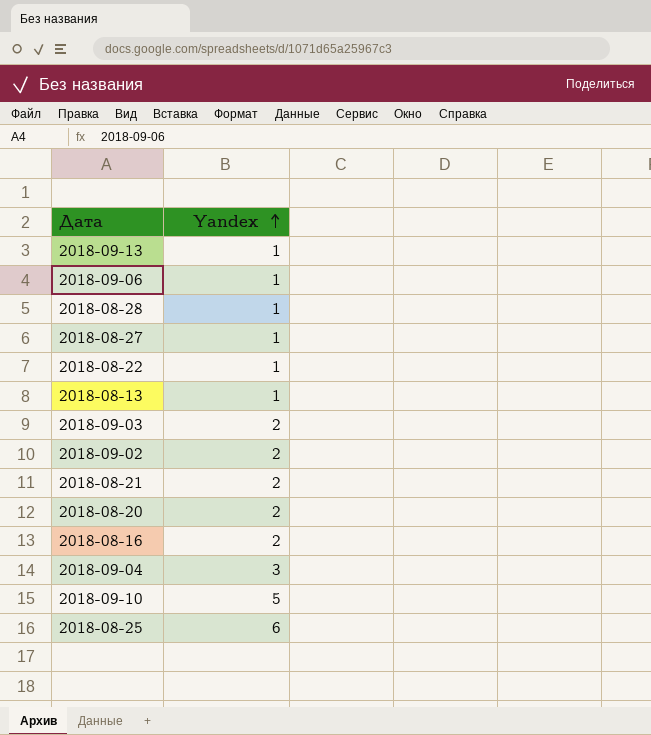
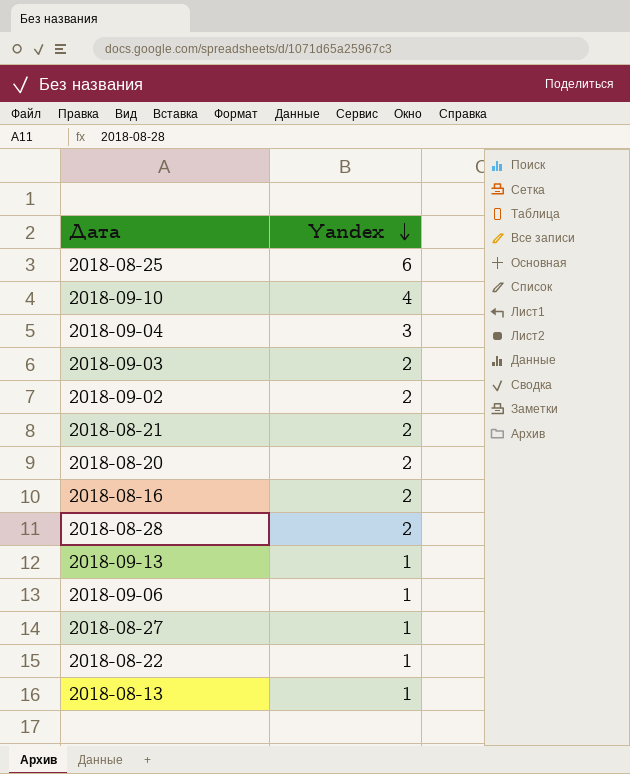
row order: Yandex ascending -> Yandex descending
2018-09-10 | Yandex: 5 -> 4
2018-08-28 | Yandex: 1 -> 2

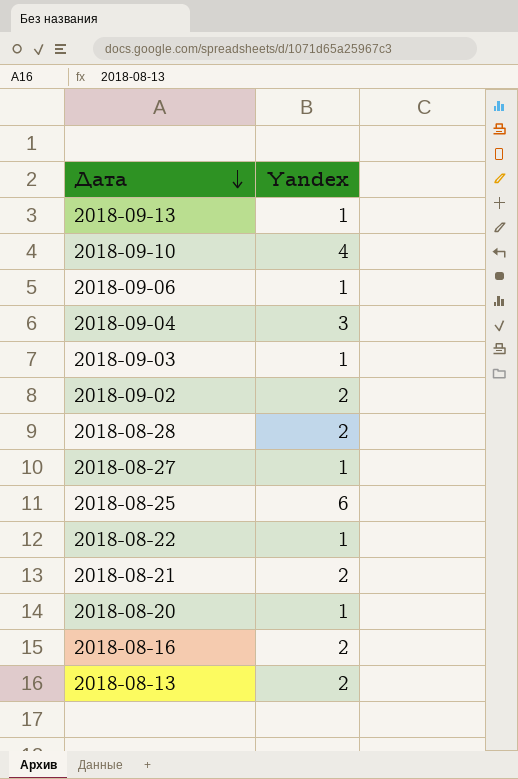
row order: Yandex descending -> Дата descending
2018-09-03 | Yandex: 2 -> 1
2018-08-20 | Yandex: 2 -> 1
2018-08-13 | Yandex: 1 -> 2

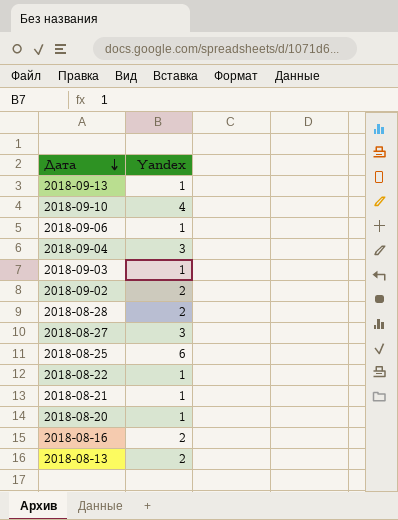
2018-08-27 | Yandex: 1 -> 3
2018-08-21 | Yandex: 2 -> 1

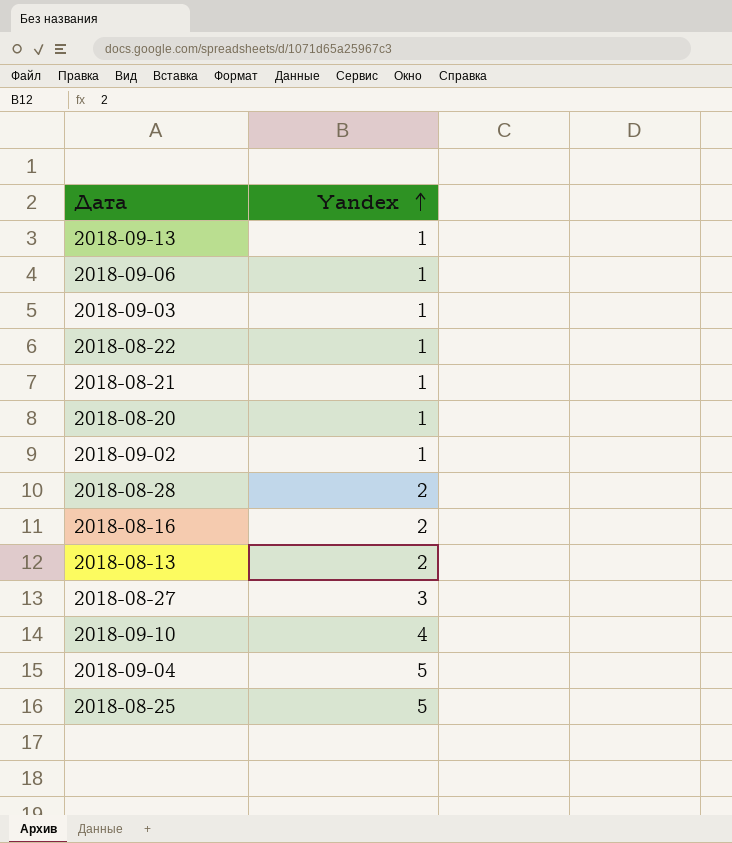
row order: Дата descending -> Yandex ascending
2018-09-02 | Yandex: 2 -> 1
2018-09-04 | Yandex: 3 -> 5
2018-08-25 | Yandex: 6 -> 5

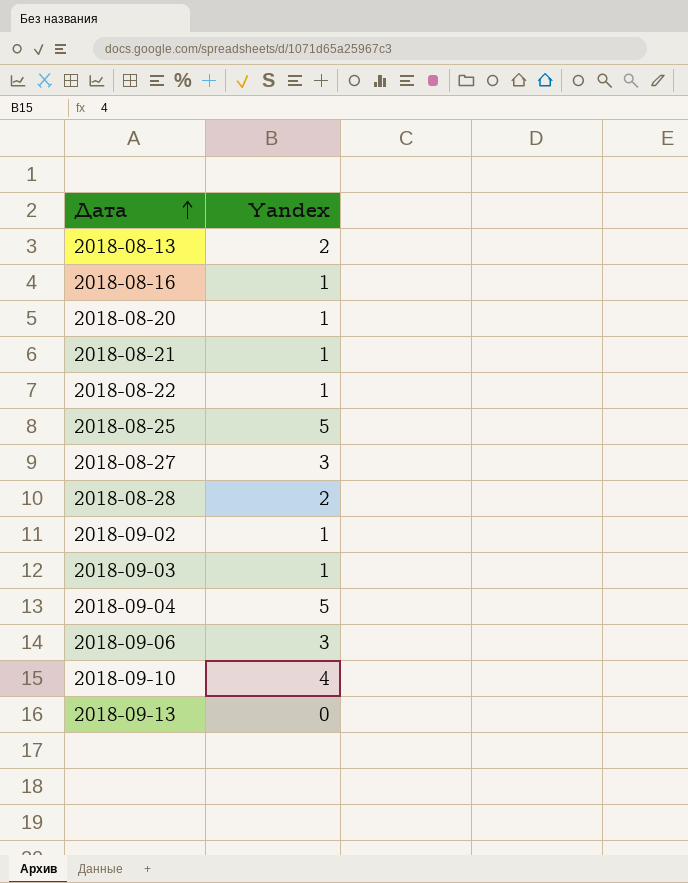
row order: Yandex ascending -> Дата ascending
2018-08-16 | Yandex: 2 -> 1
2018-09-06 | Yandex: 1 -> 3
2018-09-13 | Yandex: 1 -> 0

